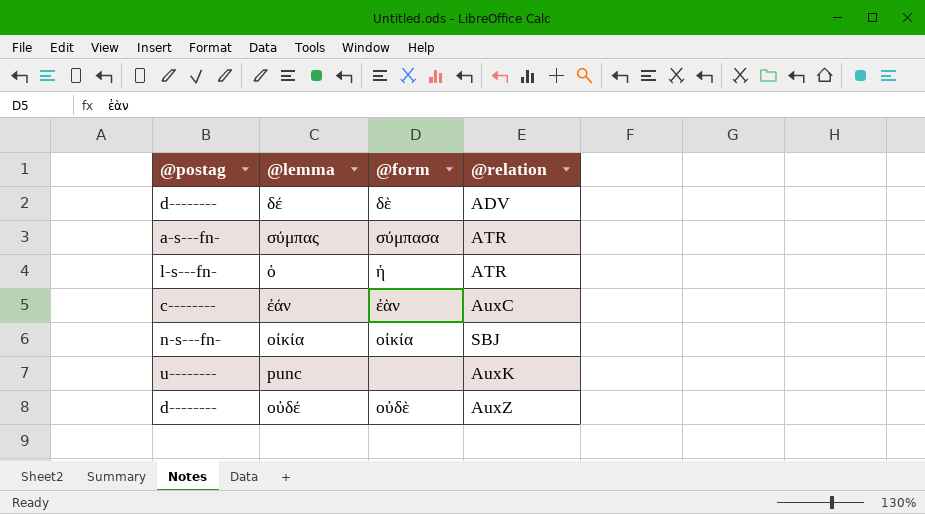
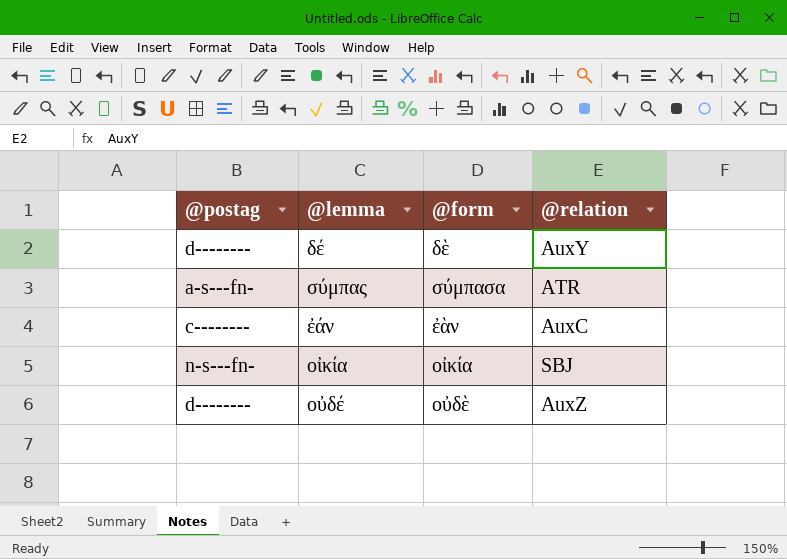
row ὁ: l-s---fn- | ἡ | ATR -> none
row punc: u-------- | none | AuxK -> none
δέ | @relation: ADV -> AuxY

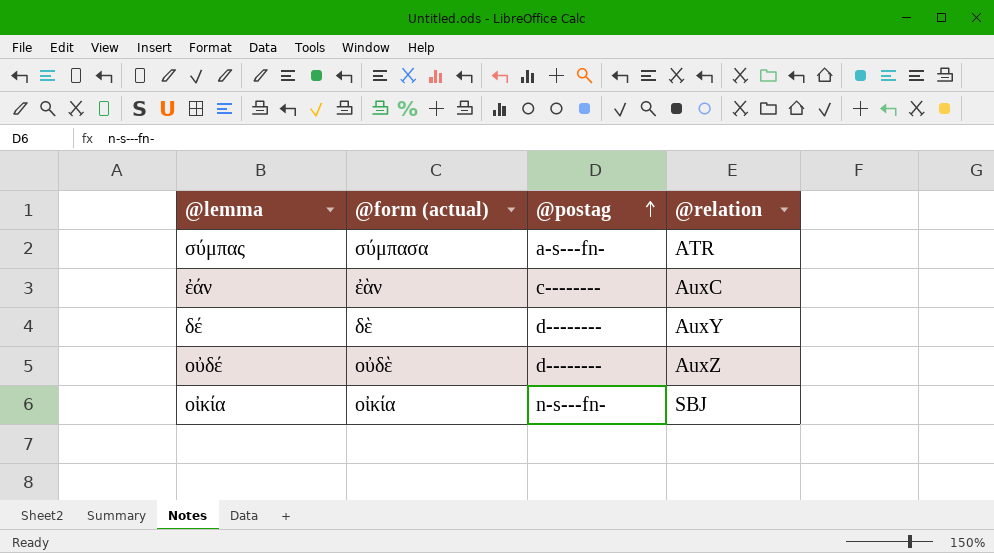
row order: none -> @postag ascending
column name: @form -> @form (actual)
column @postag | position: 1 -> 3

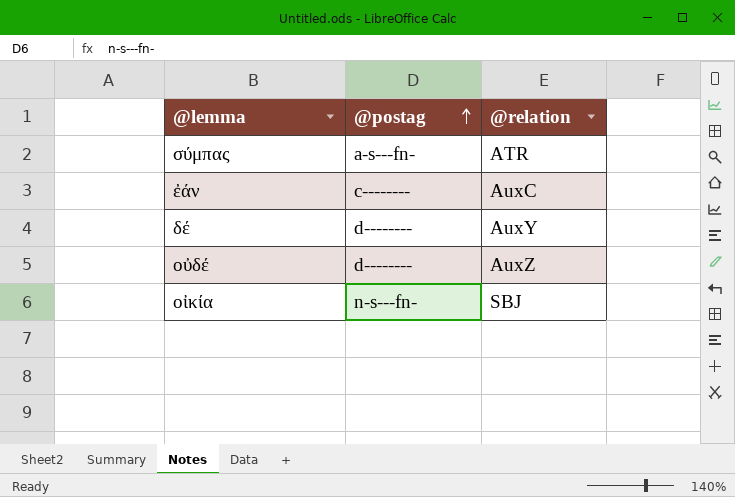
column @form (actual) | position: 2 -> none

